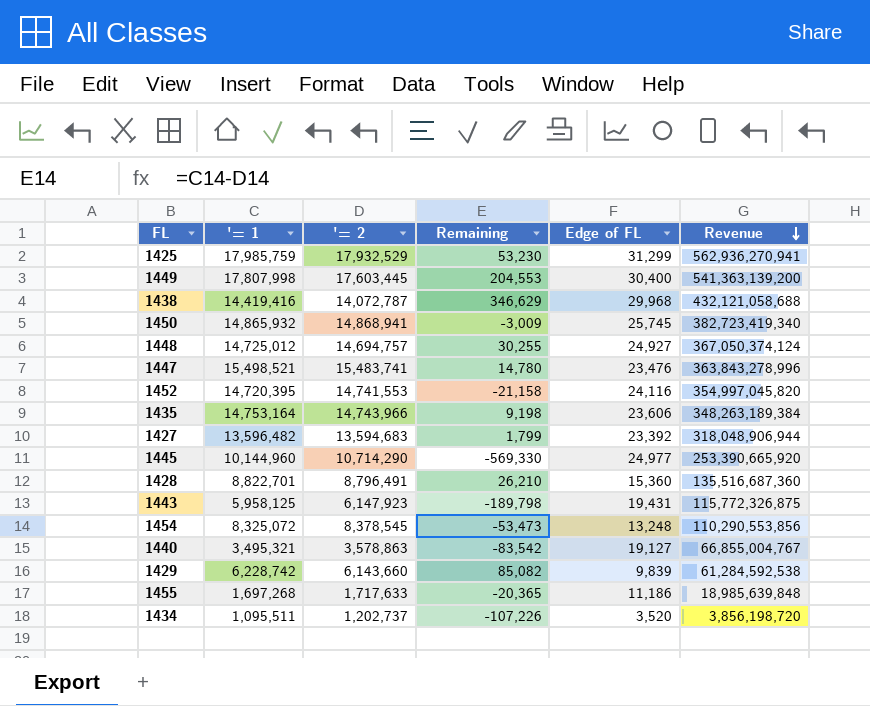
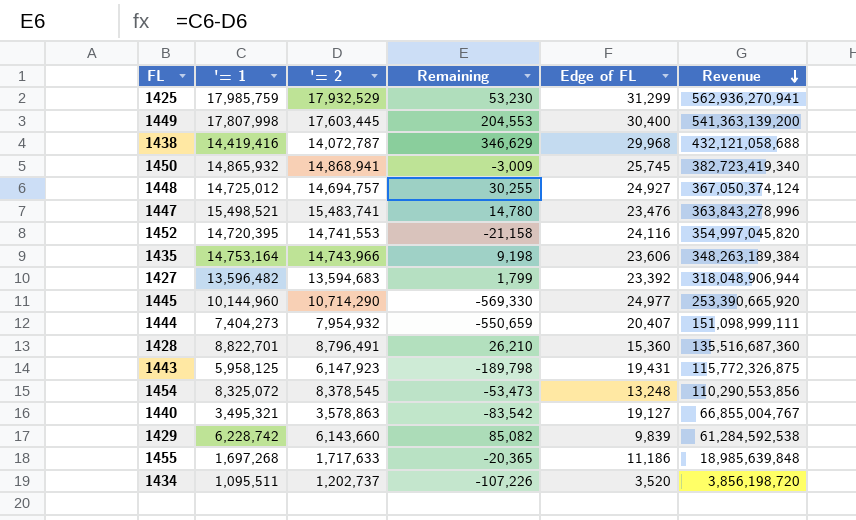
row 1444: none -> 7,404,273 | 7,954,932 | -550,659 | 20,407 | 151,098,999,111

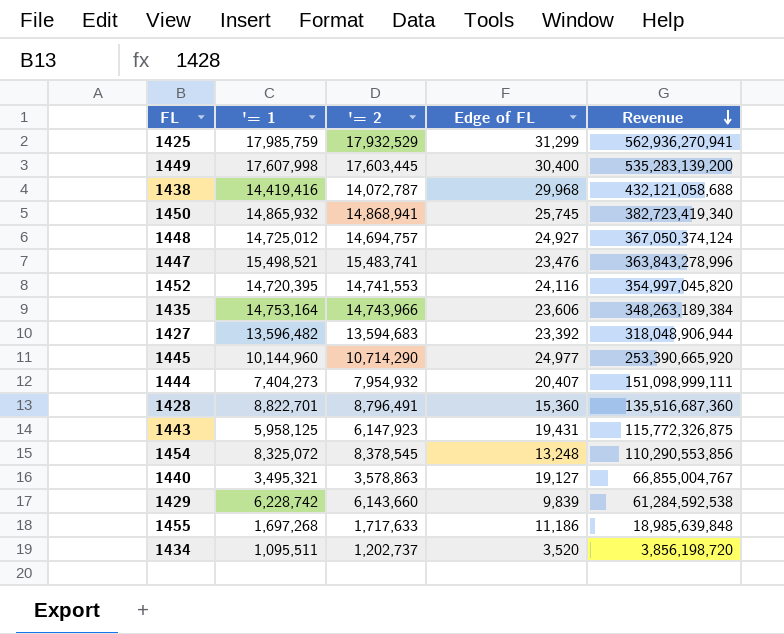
column Remaining | formula: ['= 1] - ['= 2] -> none
1449 | '= 1: 17,807,998 -> 17,607,998
1449 | Revenue: 541,363,139,200 -> 535,283,139,200

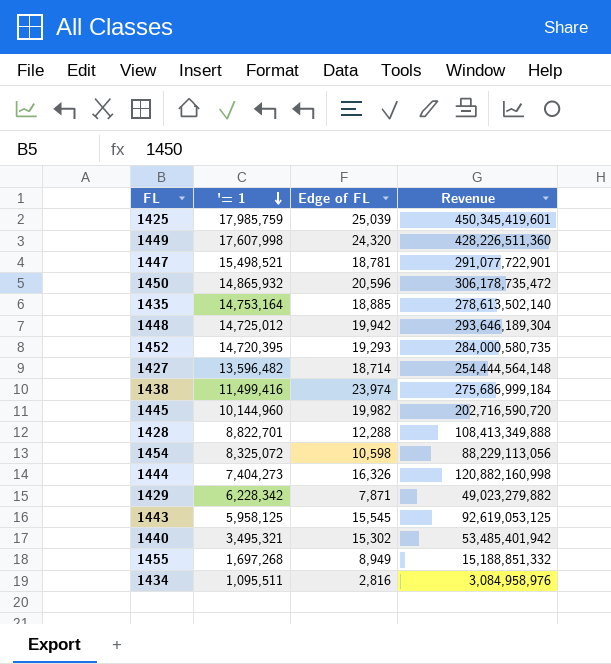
row order: Revenue descending -> '= 1 descending
column '= 2 | position: 3 -> none
1425 | Edge of FL: 31,299 -> 25,039
1425 | Revenue: 562,936,270,941 -> 450,345,419,601
1449 | Edge of FL: 30,400 -> 24,320
1449 | Revenue: 535,283,139,200 -> 428,226,511,360
1447 | Edge of FL: 23,476 -> 18,781
1447 | Revenue: 363,843,278,996 -> 291,077,722,901
1450 | Edge of FL: 25,745 -> 20,596
1450 | Revenue: 382,723,419,340 -> 306,178,735,472
1435 | Edge of FL: 23,606 -> 18,885
1435 | Revenue: 348,263,189,384 -> 278,613,502,140
1448 | Edge of FL: 24,927 -> 19,942
1448 | Revenue: 367,050,374,124 -> 293,646,189,304
1452 | Edge of FL: 24,116 -> 19,293
1452 | Revenue: 354,997,045,820 -> 284,000,580,735
1427 | Edge of FL: 23,392 -> 18,714
1427 | Revenue: 318,048,906,944 -> 254,444,564,148
1438 | '= 1: 14,419,416 -> 11,499,416
1438 | Edge of FL: 29,968 -> 23,974
1438 | Revenue: 432,121,058,688 -> 275,686,999,184
1445 | Edge of FL: 24,977 -> 19,982
1445 | Revenue: 253,390,665,920 -> 202,716,590,720
1428 | Edge of FL: 15,360 -> 12,288
1428 | Revenue: 135,516,687,360 -> 108,413,349,888
1454 | Edge of FL: 13,248 -> 10,598
1454 | Revenue: 110,290,553,856 -> 88,229,113,056
1444 | Edge of FL: 20,407 -> 16,326
1444 | Revenue: 151,098,999,111 -> 120,882,160,998
1429 | '= 1: 6,228,742 -> 6,228,342
1429 | Edge of FL: 9,839 -> 7,871
1429 | Revenue: 61,284,592,538 -> 49,023,279,882
1443 | Edge of FL: 19,431 -> 15,545
1443 | Revenue: 115,772,326,875 -> 92,619,053,125
1440 | Edge of FL: 19,127 -> 15,302
1440 | Revenue: 66,855,004,767 -> 53,485,401,942
1455 | Edge of FL: 11,186 -> 8,949
1455 | Revenue: 18,985,639,848 -> 15,188,851,332
1434 | Edge of FL: 3,520 -> 2,816
1434 | Revenue: 3,856,198,720 -> 3,084,958,976

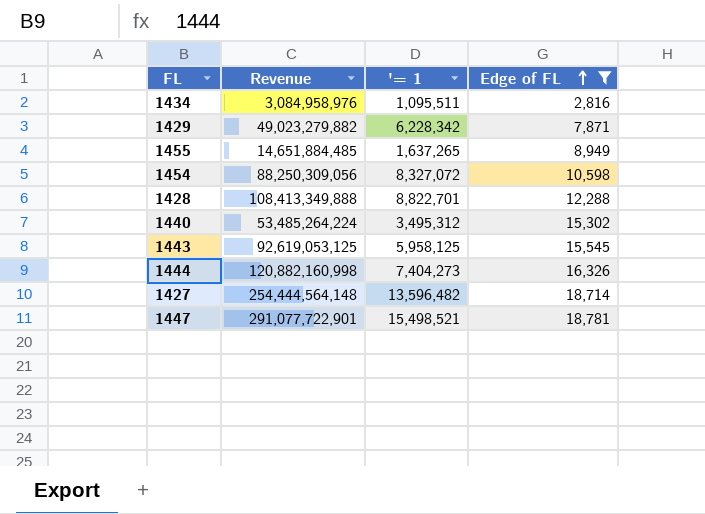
filter: none -> Edge of FL <= 18,781
row order: '= 1 descending -> Edge of FL ascending
column Revenue | position: 4 -> 2
1455 | Revenue: 15,188,851,332 -> 14,651,884,485
1455 | '= 1: 1,697,268 -> 1,637,265
1454 | Revenue: 88,229,113,056 -> 88,250,309,056
1454 | '= 1: 8,325,072 -> 8,327,072
1440 | Revenue: 53,485,401,942 -> 53,485,264,224
1440 | '= 1: 3,495,321 -> 3,495,312

